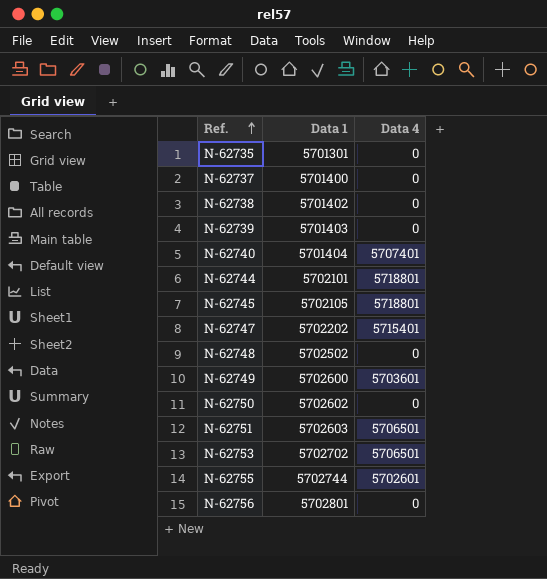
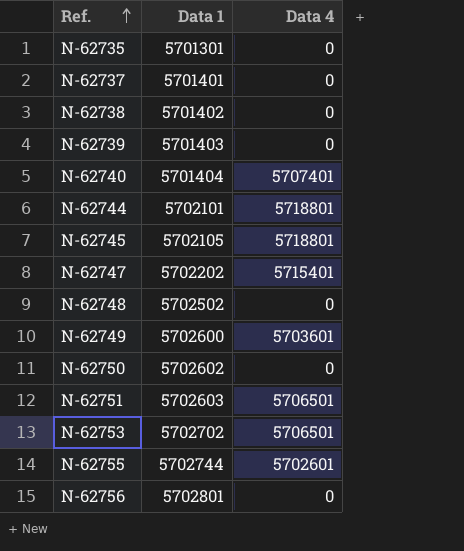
N-62737 | Data 1: 5701400 -> 5701401

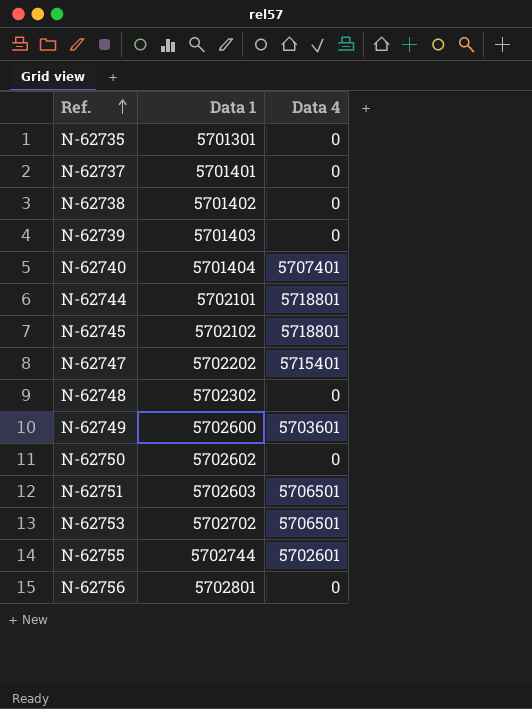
N-62745 | Data 1: 5702105 -> 5702102
N-62748 | Data 1: 5702502 -> 5702302

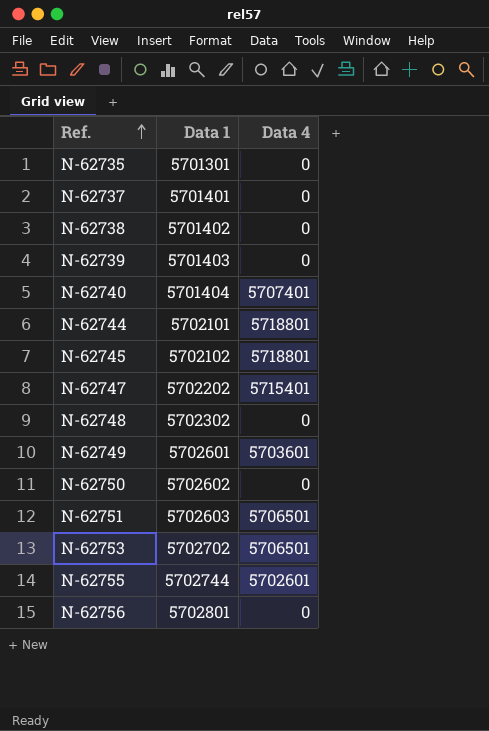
N-62749 | Data 1: 5702600 -> 5702601

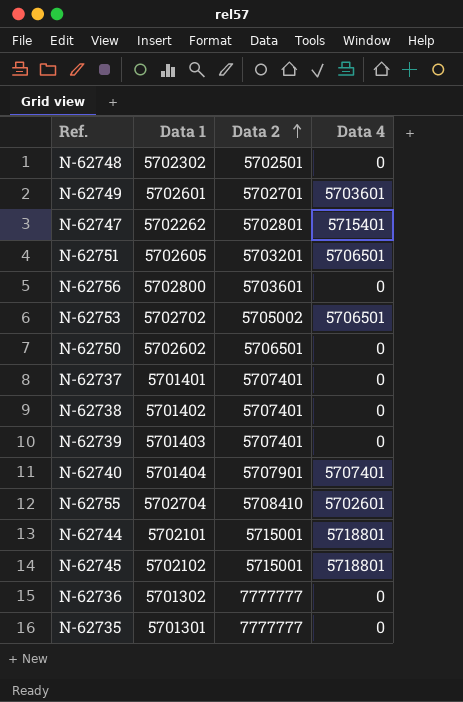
row order: Ref. ascending -> Data 2 ascending
column Data 2 | position: none -> 3
N-62747 | Data 1: 5702202 -> 5702262
N-62751 | Data 1: 5702603 -> 5702605
N-62756 | Data 1: 5702801 -> 5702800
N-62755 | Data 1: 5702744 -> 5702704
row N-62736: none -> 5701302 | 7777777 | 0

